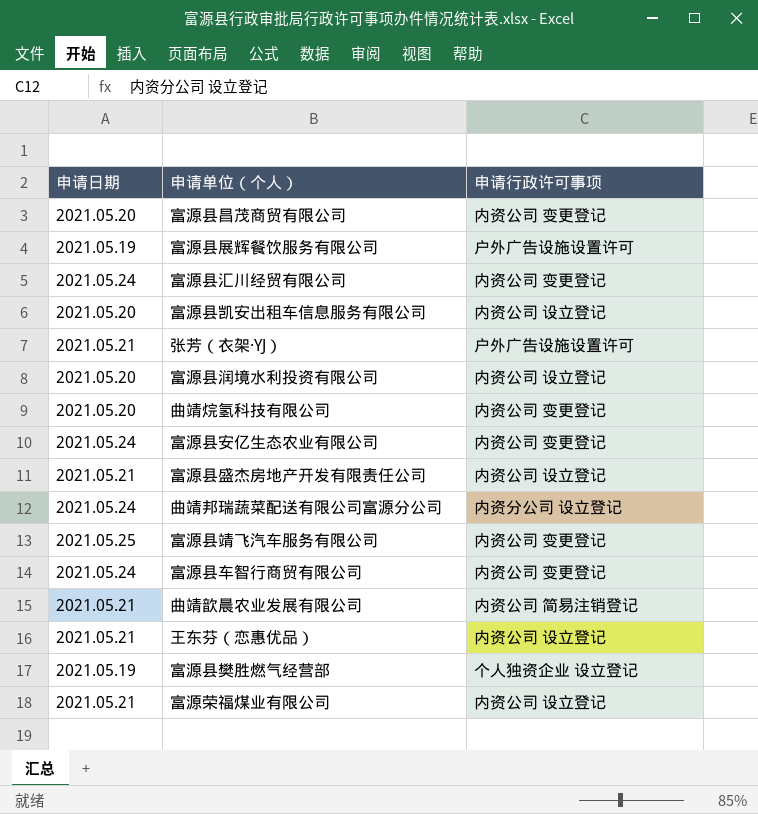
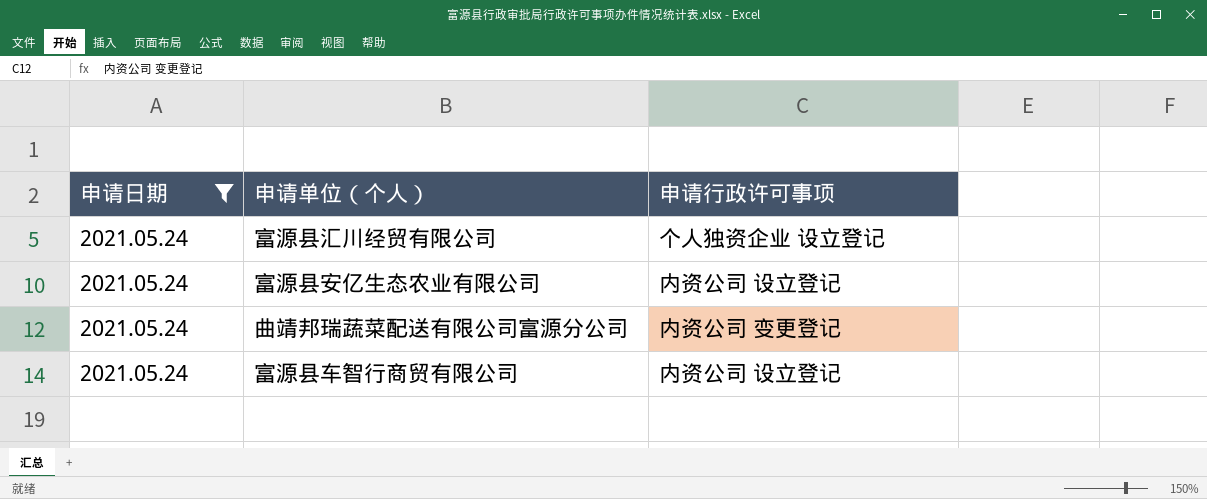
filter: none -> 申请日期 = 2021.05.24
富源县汇川经贸有限公司 | 申请行政许可事项: 内资公司 变更登记 -> 个人独资企业 设立登记
富源县安亿生态农业有限公司 | 申请行政许可事项: 内资公司 变更登记 -> 内资公司 设立登记
曲靖邦瑞蔬菜配送有限公司富源分公司 | 申请行政许可事项: 内资分公司 设立登记 -> 内资公司 变更登记
富源县车智行商贸有限公司 | 申请行政许可事项: 内资公司 变更登记 -> 内资公司 设立登记

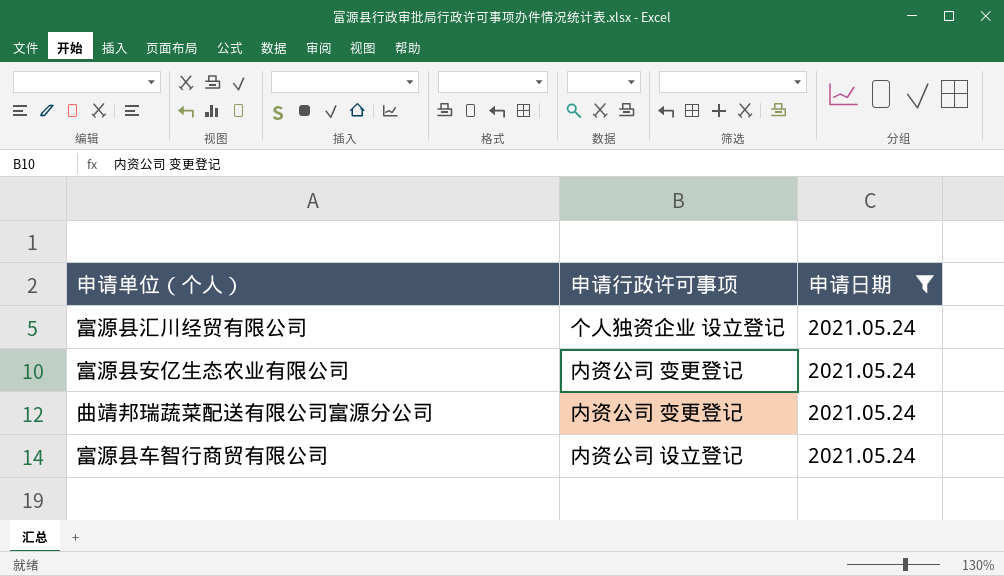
column 申请日期 | position: 1 -> 3
富源县安亿生态农业有限公司 | 申请行政许可事项: 内资公司 设立登记 -> 内资公司 变更登记

